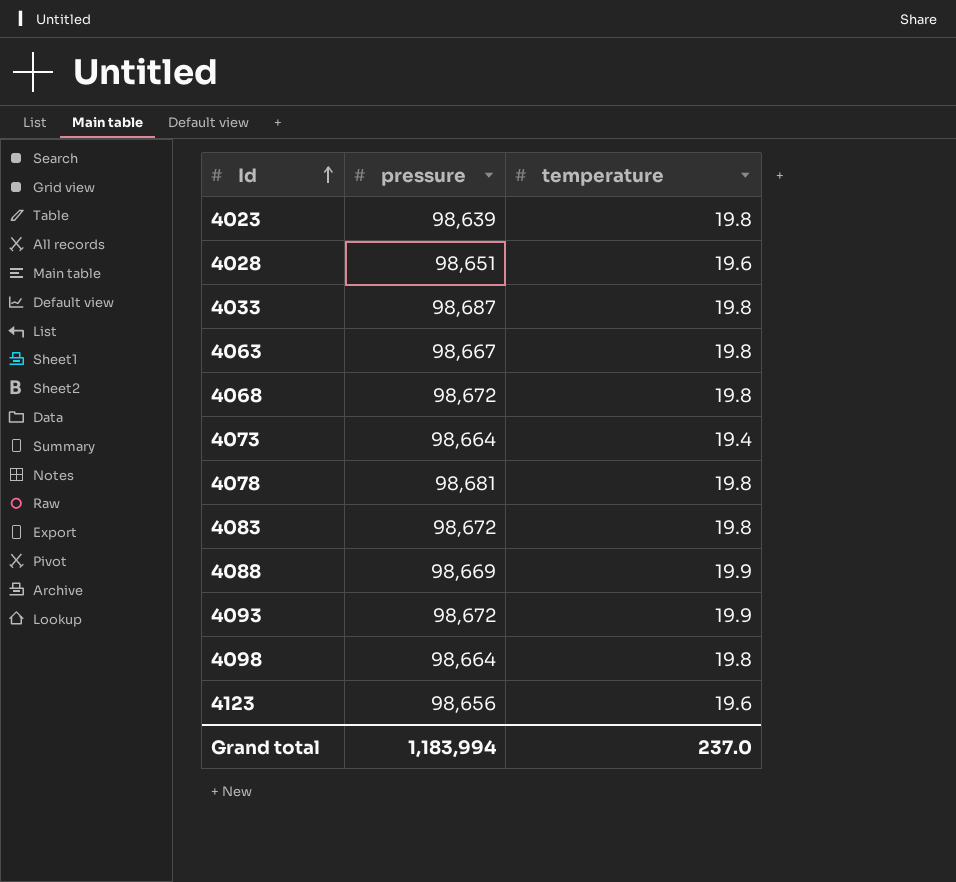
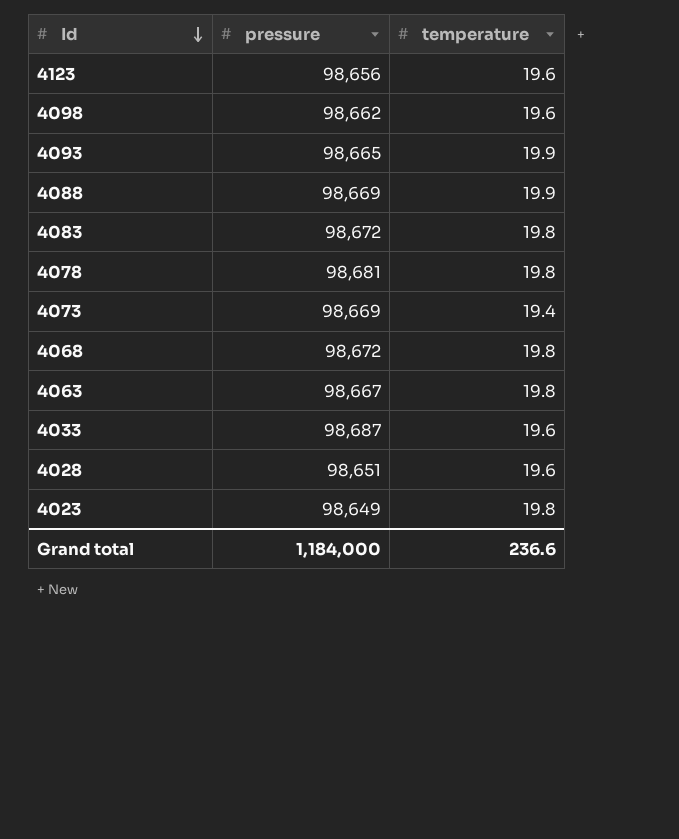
row order: Id ascending -> Id descending
4098 | pressure: 98,664 -> 98,662
4098 | temperature: 19.8 -> 19.6
4093 | pressure: 98,672 -> 98,665
4073 | pressure: 98,664 -> 98,669
4033 | temperature: 19.8 -> 19.6
4023 | pressure: 98,639 -> 98,649
Grand total | pressure: 1,183,994 -> 1,184,000
Grand total | temperature: 237.0 -> 236.6

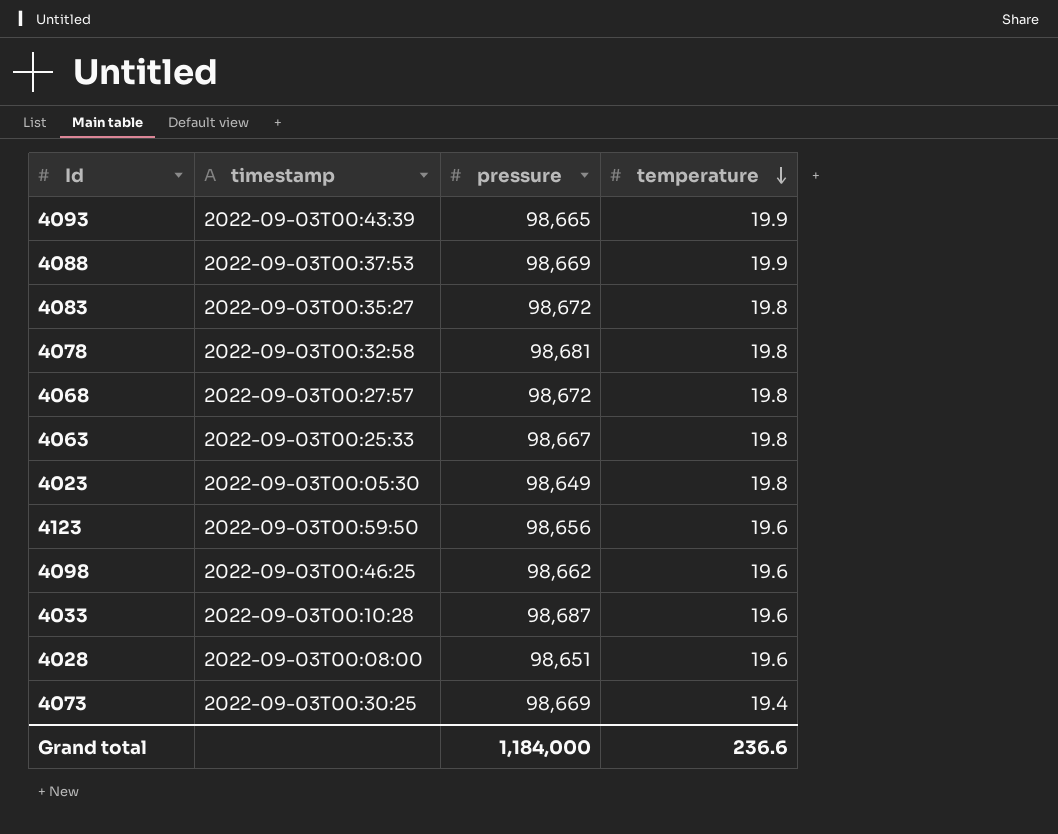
row order: Id descending -> temperature descending
column timestamp | position: none -> 2

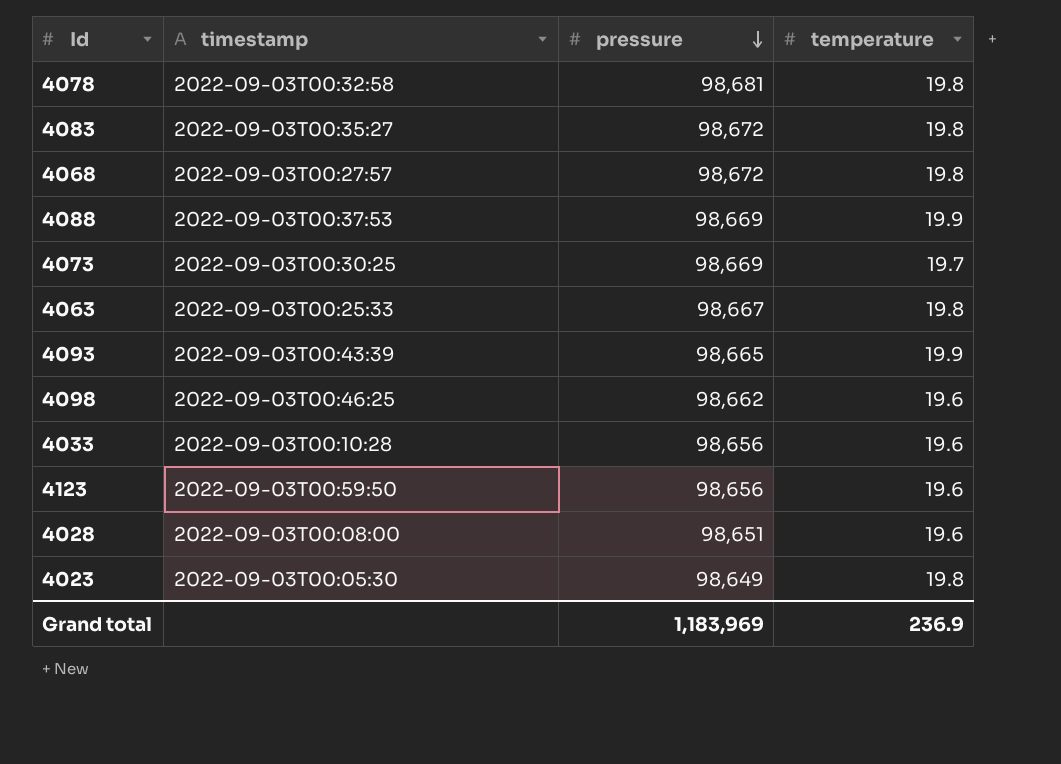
row order: temperature descending -> pressure descending
4073 | temperature: 19.4 -> 19.7
4033 | pressure: 98,687 -> 98,656
Grand total | pressure: 1,184,000 -> 1,183,969
Grand total | temperature: 236.6 -> 236.9

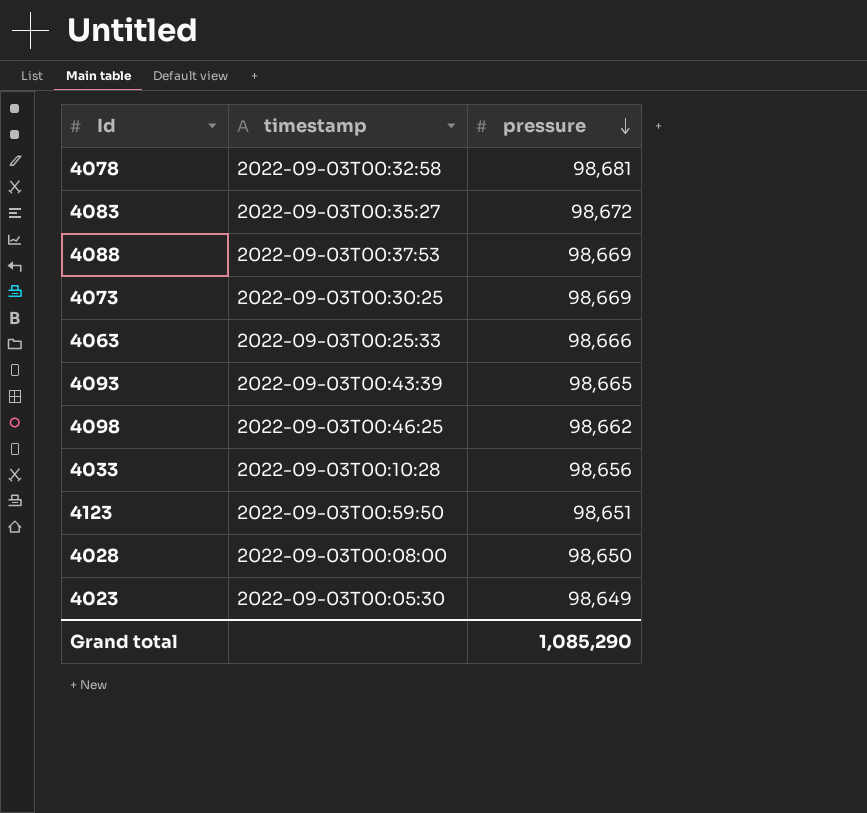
column temperature | position: 4 -> none
row 4068: 2022-09-03T00:27:57 | 98,672 | 19.8 -> none
4063 | pressure: 98,667 -> 98,666
4123 | pressure: 98,656 -> 98,651
4028 | pressure: 98,651 -> 98,650
Grand total | pressure: 1,183,969 -> 1,085,290

